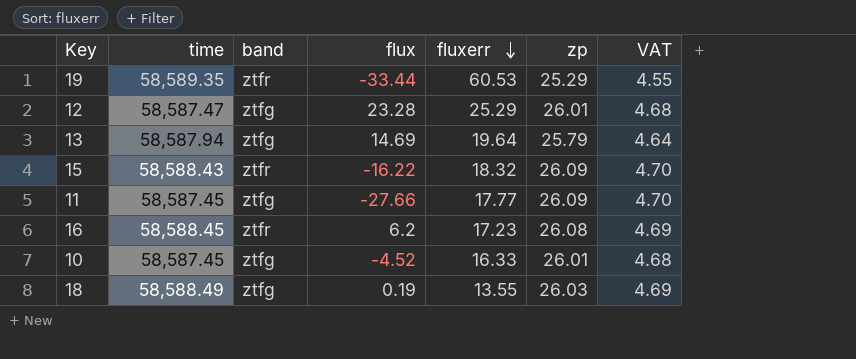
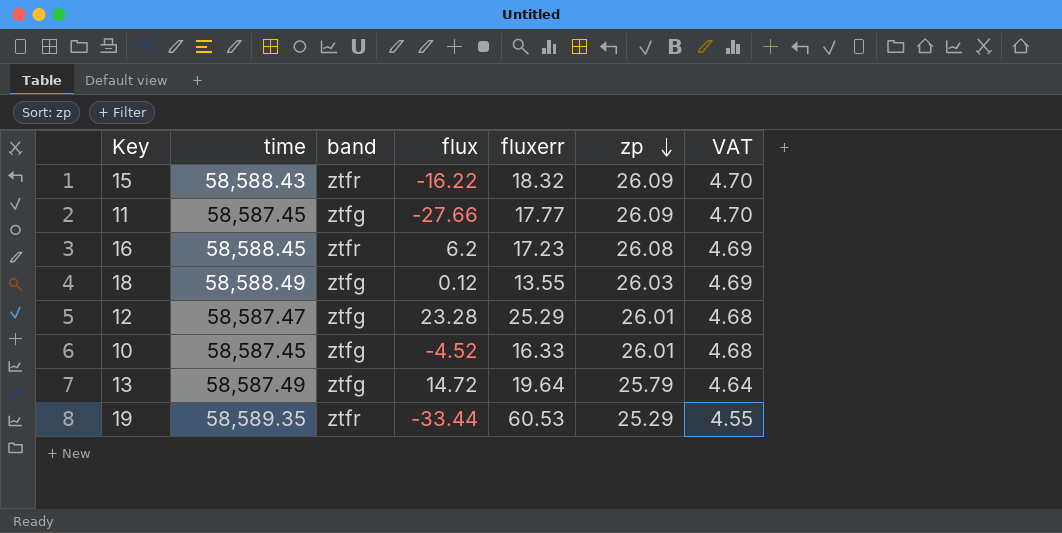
row order: fluxerr descending -> zp descending
18 | flux: 0.19 -> 0.12
13 | time: 58,587.94 -> 58,587.49
13 | flux: 14.69 -> 14.72

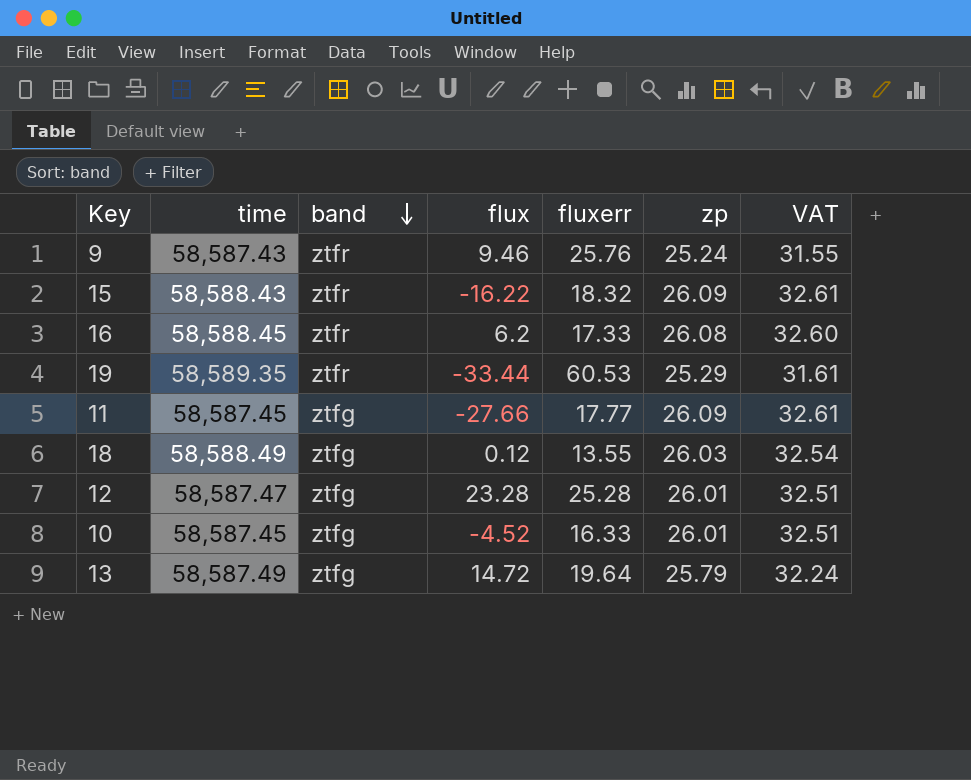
row order: zp descending -> band descending
column VAT | formula: [zp] * 0.18 -> [zp] * 1.25
row 9: none -> 58,587.43 | ztfr | 9.46 | 25.76 | 25.24 | 31.55
16 | fluxerr: 17.23 -> 17.33
12 | fluxerr: 25.29 -> 25.28

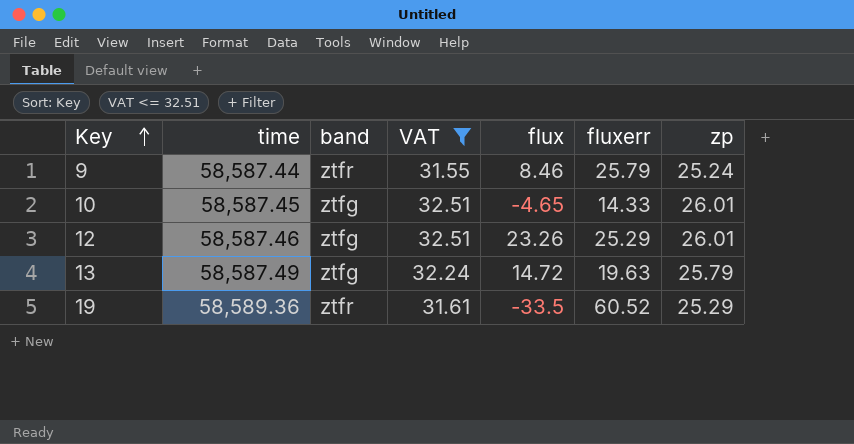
filter: none -> VAT <= 32.51
row order: band descending -> Key ascending
column VAT | position: 7 -> 4
9 | time: 58,587.43 -> 58,587.44
9 | flux: 9.46 -> 8.46
9 | fluxerr: 25.76 -> 25.79
10 | flux: -4.52 -> -4.65
10 | fluxerr: 16.33 -> 14.33
12 | time: 58,587.47 -> 58,587.46
12 | flux: 23.28 -> 23.26
12 | fluxerr: 25.28 -> 25.29
13 | fluxerr: 19.64 -> 19.63
19 | time: 58,589.35 -> 58,589.36
19 | flux: -33.44 -> -33.5
19 | fluxerr: 60.53 -> 60.52

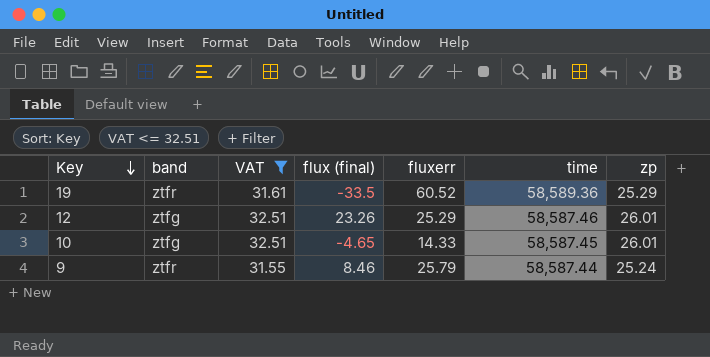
row order: Key ascending -> Key descending
column name: flux -> flux (final)
column time | position: 2 -> 6
row 13: 58,587.49 | ztfg | 32.24 | 14.72 | 19.63 | 25.79 -> none

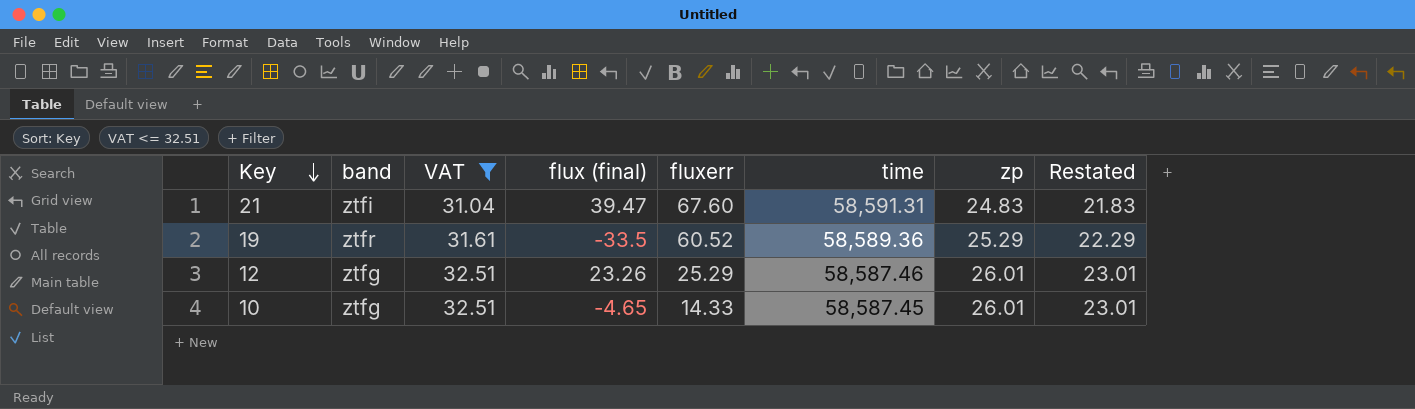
column Restated | formula: none -> [zp] - 3
row 9: ztfr | 31.55 | 8.46 | 25.79 | 58,587.44 | 25.24 -> none
row 21: none -> ztfi | 31.04 | 39.47 | 67.60 | 58,591.31 | 24.83 | 21.83

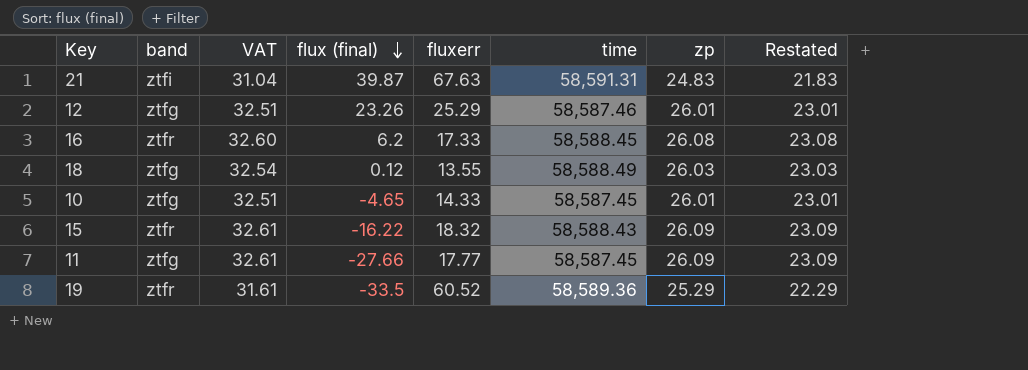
filter: VAT <= 32.51 -> none
row order: Key descending -> flux (final) descending
21 | flux (final): 39.47 -> 39.87
21 | fluxerr: 67.60 -> 67.63

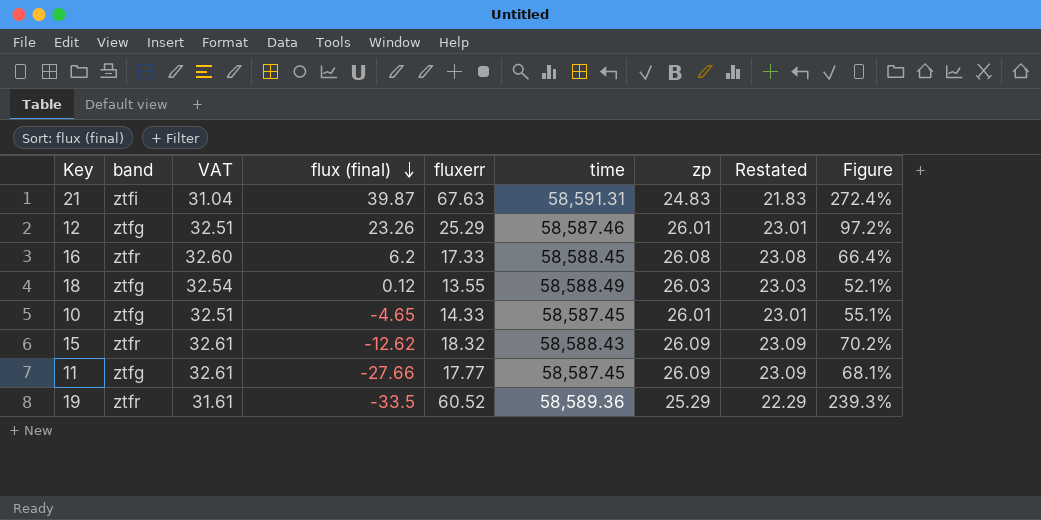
column Figure | formula: none -> [fluxerr] / [zp]
15 | flux (final): -16.22 -> -12.62

